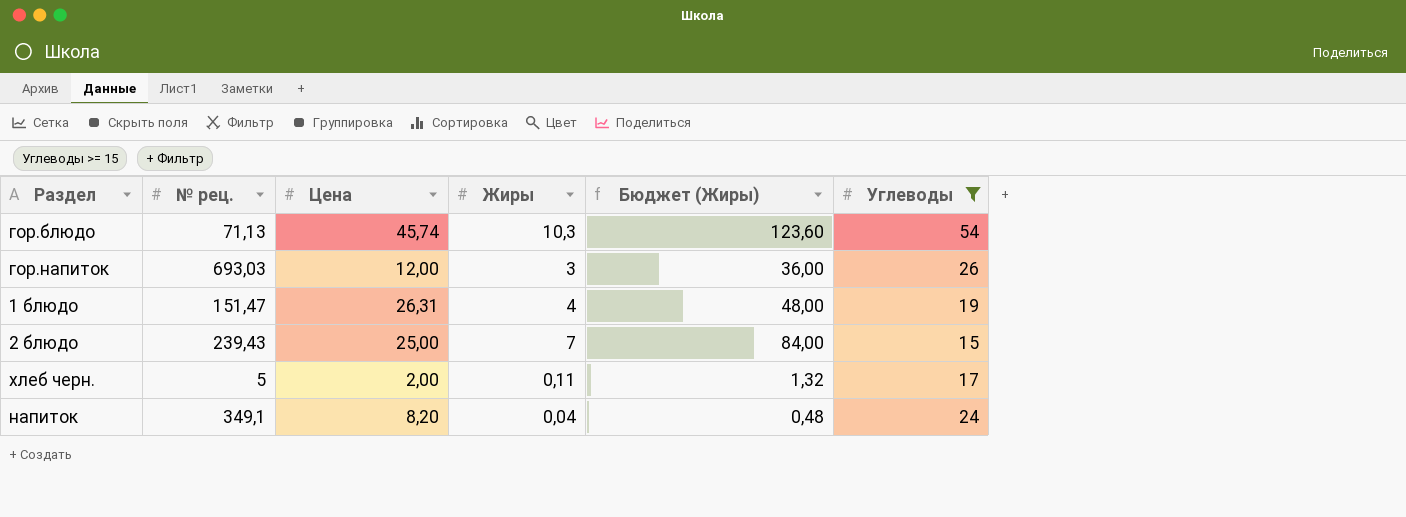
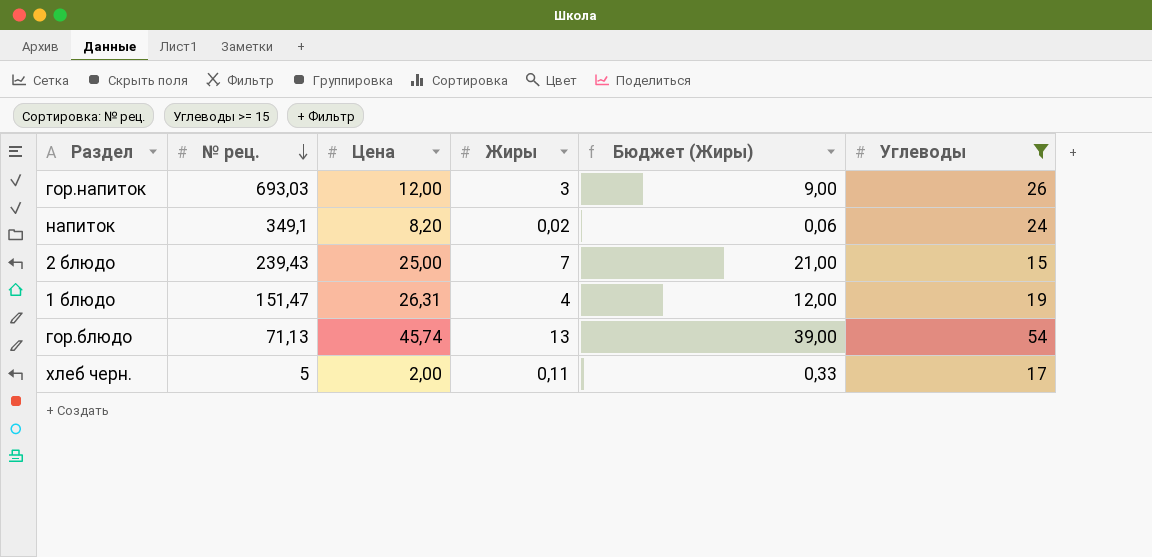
row order: none -> № рец. descending
column Бюджет (Жиры) | formula: [Жиры] * 12 -> [Жиры] * 3
напиток | Жиры: 0,04 -> 0,02
гор.блюдо | Жиры: 10,3 -> 13

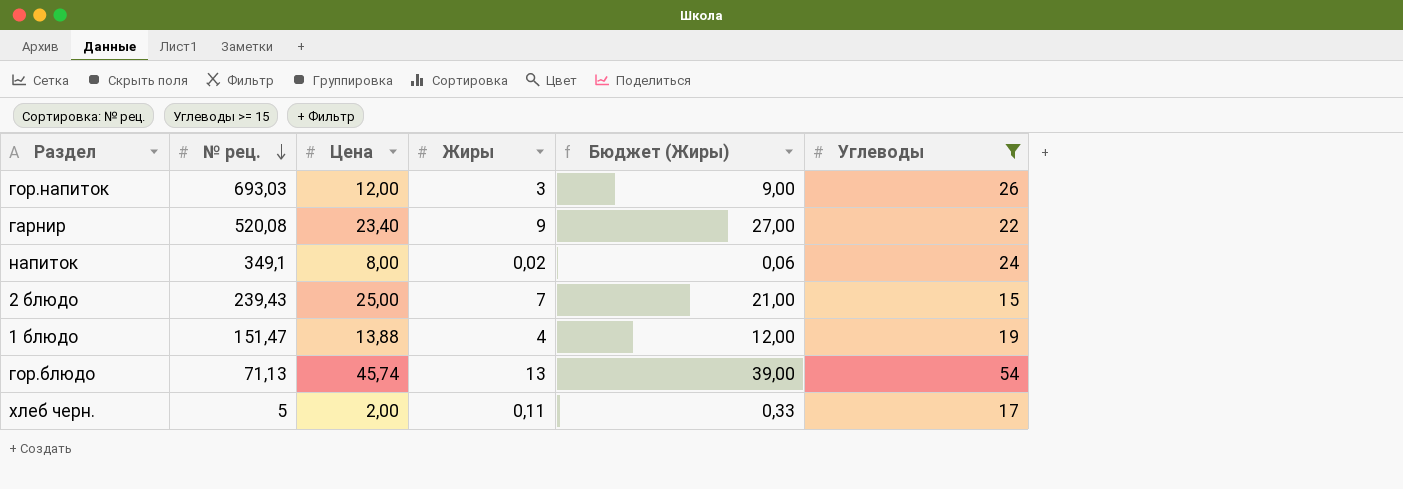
row гарнир: none -> 520,08 | 23,40 | 9 | 27,00 | 22
напиток | Цена: 8,20 -> 8,00
1 блюдо | Цена: 26,31 -> 13,88

